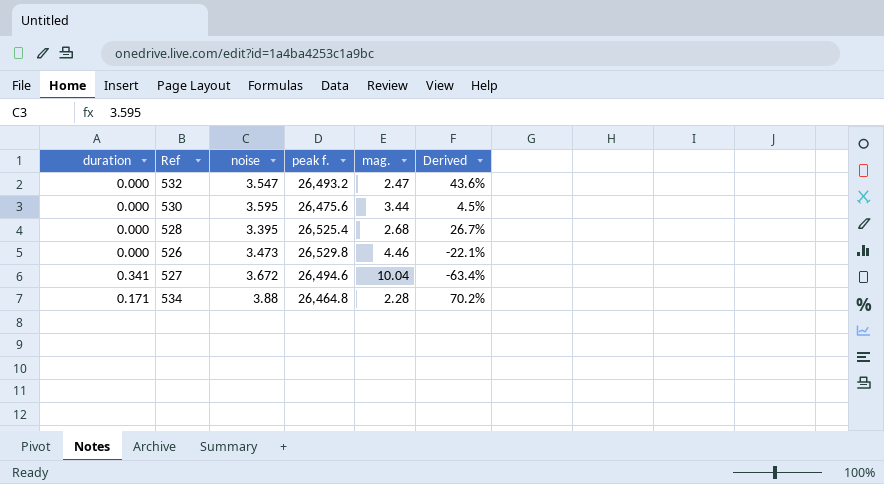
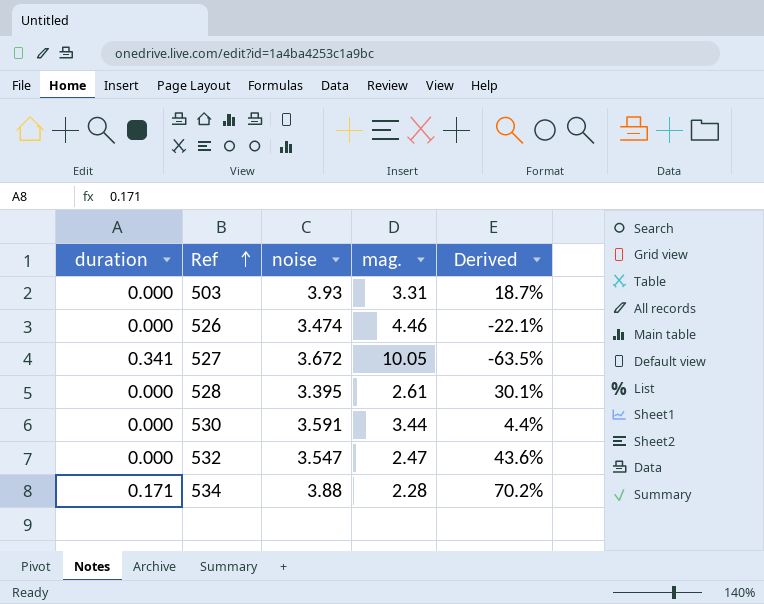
row order: none -> Ref ascending
column peak f. | position: 4 -> none
row 503: none -> 0.000 | 3.93 | 3.31 | 18.7%
526 | noise: 3.473 -> 3.474
527 | mag.: 10.04 -> 10.05
527 | Derived: -63.4% -> -63.5%
528 | mag.: 2.68 -> 2.61
528 | Derived: 26.7% -> 30.1%
530 | noise: 3.595 -> 3.591
530 | Derived: 4.5% -> 4.4%

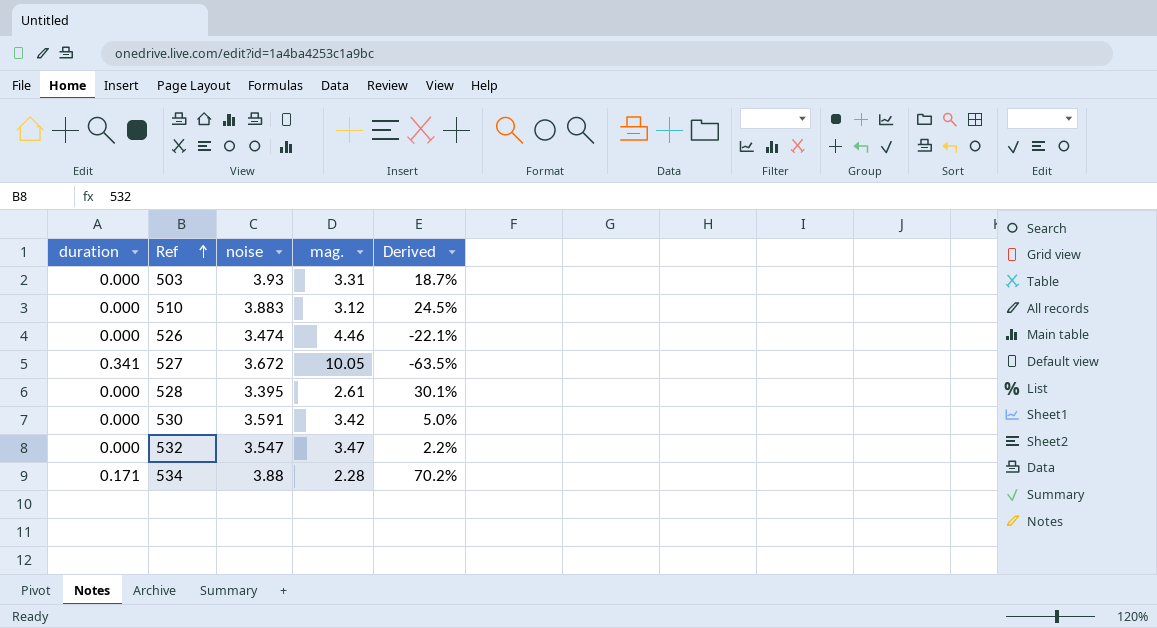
row 510: none -> 0.000 | 3.883 | 3.12 | 24.5%
530 | mag.: 3.44 -> 3.42
530 | Derived: 4.4% -> 5.0%
532 | mag.: 2.47 -> 3.47
532 | Derived: 43.6% -> 2.2%

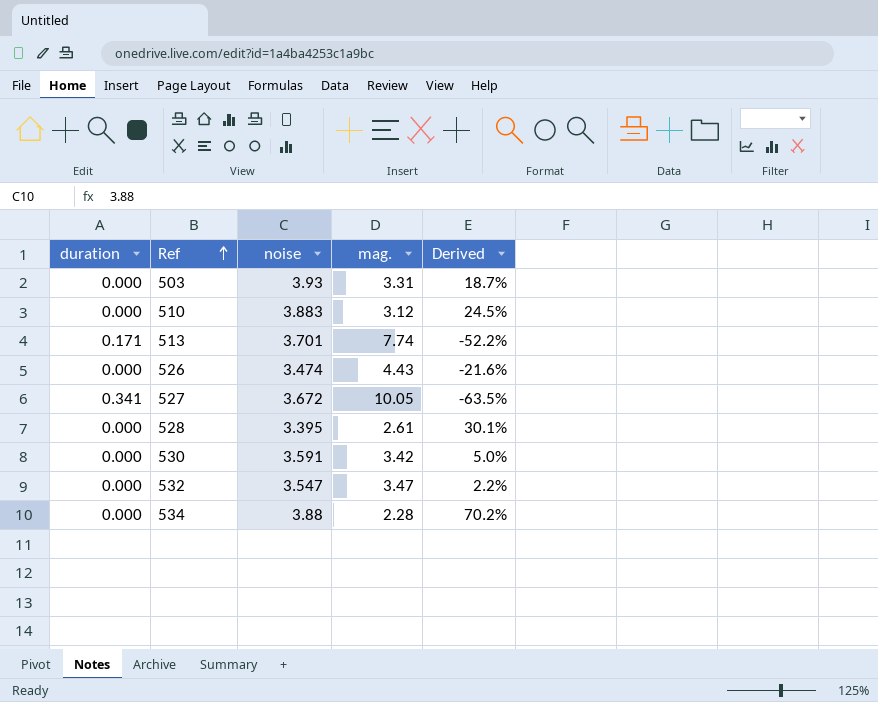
row 513: none -> 0.171 | 3.701 | 7.74 | -52.2%
526 | mag.: 4.46 -> 4.43
526 | Derived: -22.1% -> -21.6%
534 | duration: 0.171 -> 0.000

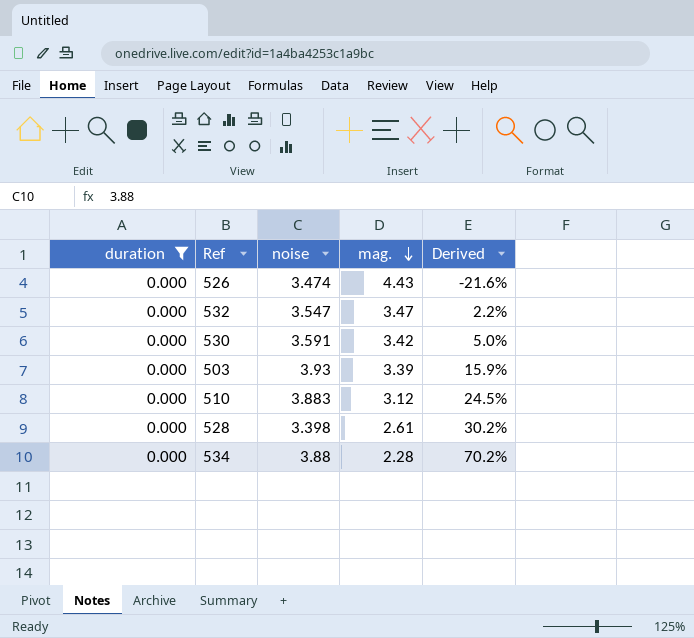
filter: none -> duration = 0.000
row order: Ref ascending -> mag. descending
503 | mag.: 3.31 -> 3.39
503 | Derived: 18.7% -> 15.9%
528 | noise: 3.395 -> 3.398
528 | Derived: 30.1% -> 30.2%

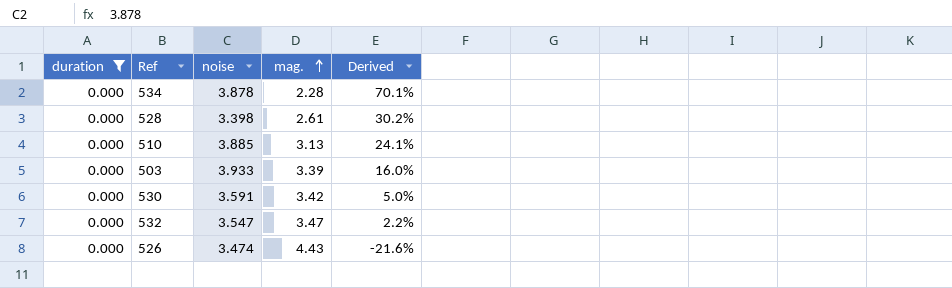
row order: mag. descending -> mag. ascending
534 | noise: 3.88 -> 3.878
534 | Derived: 70.2% -> 70.1%
510 | noise: 3.883 -> 3.885
510 | mag.: 3.12 -> 3.13
510 | Derived: 24.5% -> 24.1%
503 | noise: 3.93 -> 3.933
503 | Derived: 15.9% -> 16.0%

